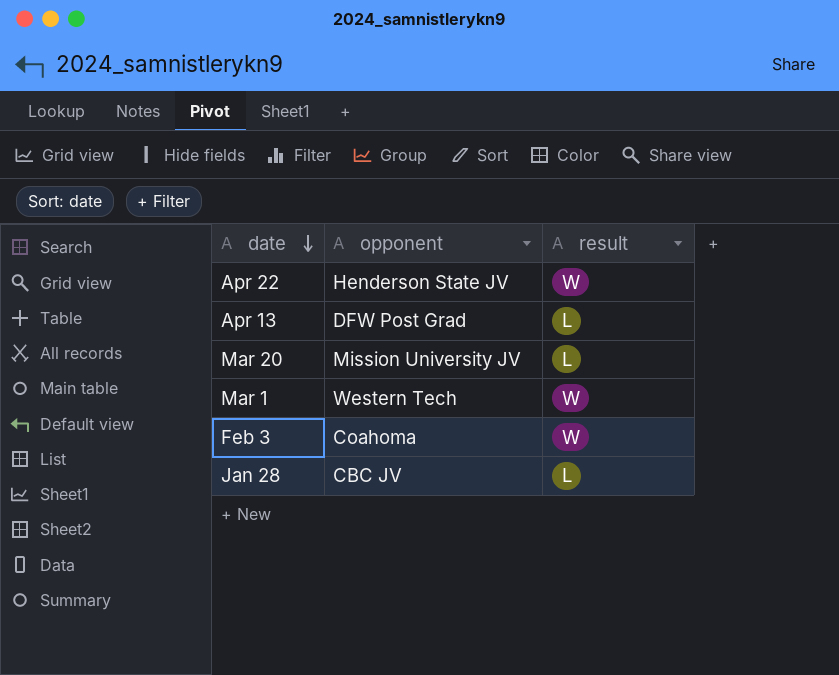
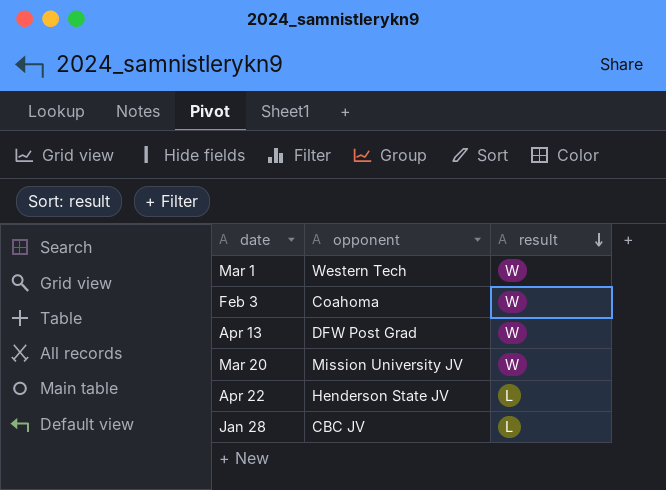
row order: date descending -> result descending
Apr 13 | result: L -> W
Mar 20 | result: L -> W
Apr 22 | result: W -> L

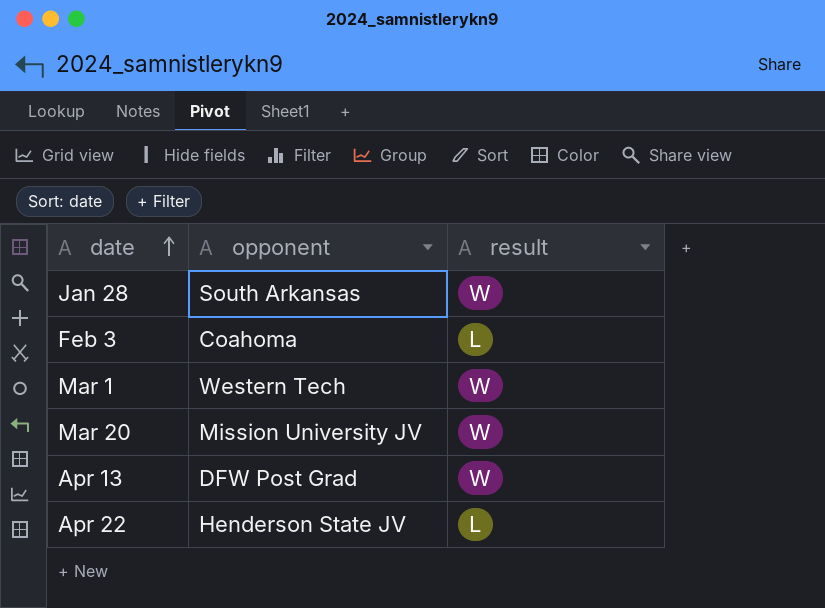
row order: result descending -> date ascending
Jan 28 | opponent: CBC JV -> South Arkansas
Jan 28 | result: L -> W
Feb 3 | result: W -> L

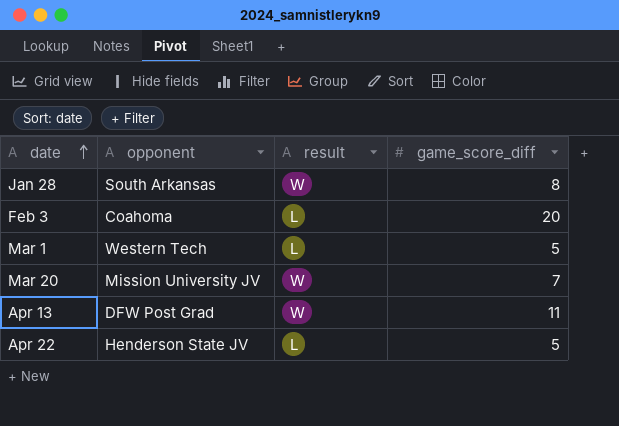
column game_score_diff | position: none -> 4
Mar 1 | result: W -> L

